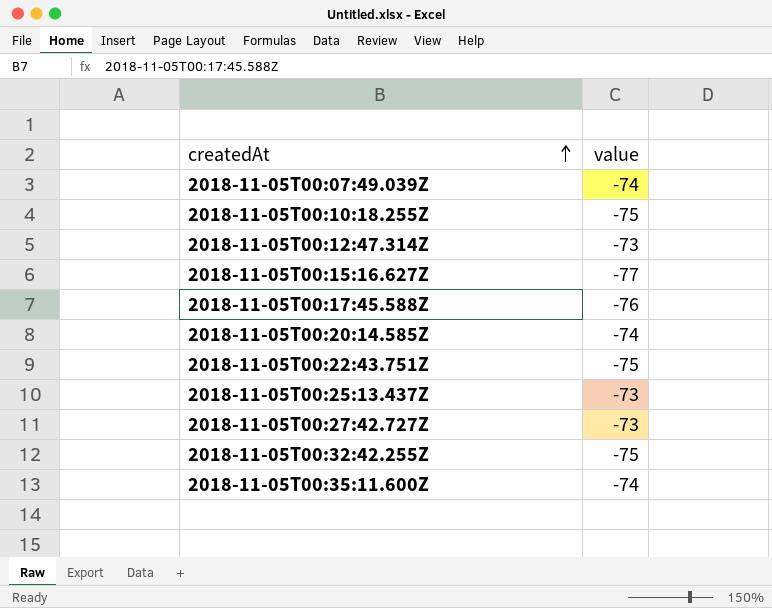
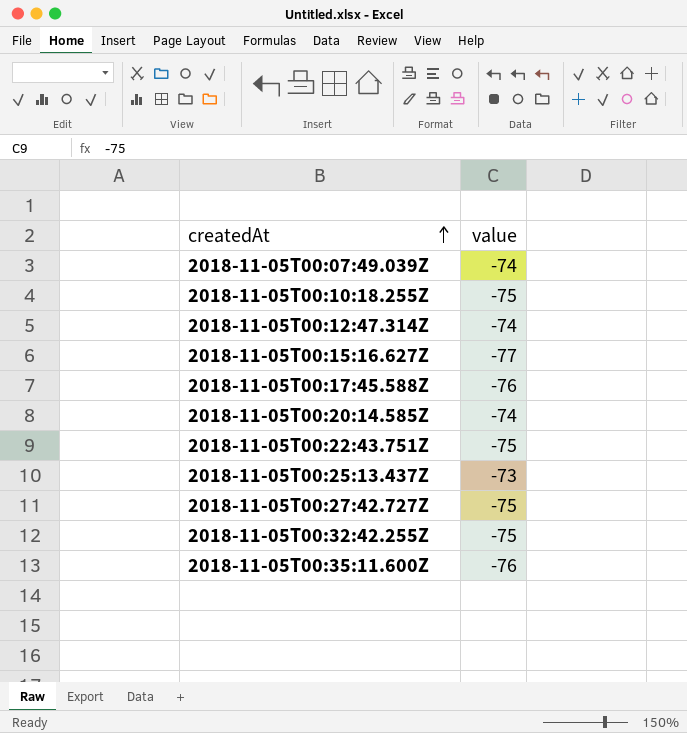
2018-11-05T00:12:47.314Z | value: -73 -> -74
2018-11-05T00:27:42.727Z | value: -73 -> -75
2018-11-05T00:35:11.600Z | value: -74 -> -76

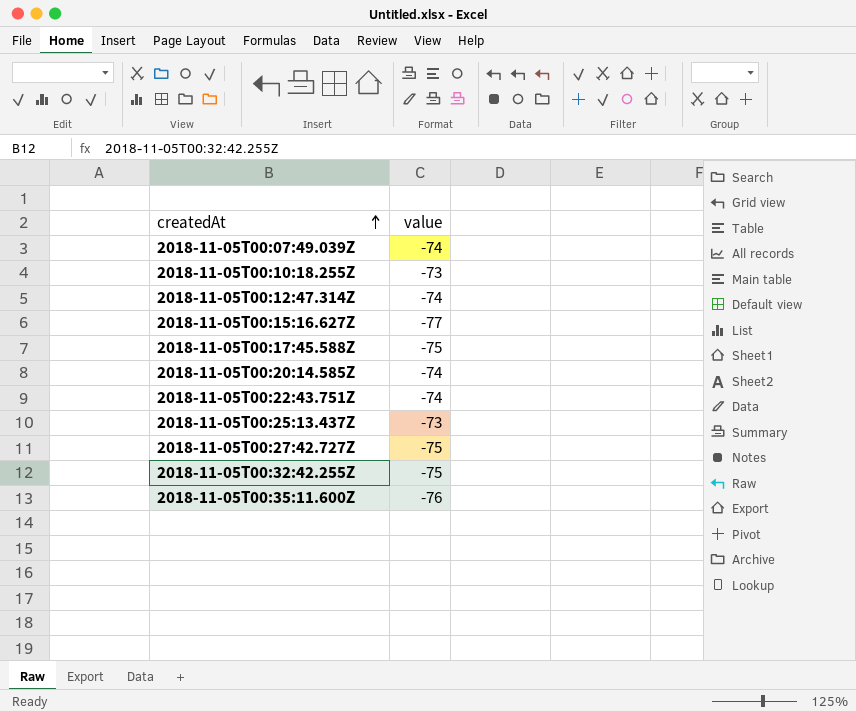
2018-11-05T00:10:18.255Z | value: -75 -> -73
2018-11-05T00:17:45.588Z | value: -76 -> -75
2018-11-05T00:22:43.751Z | value: -75 -> -74

